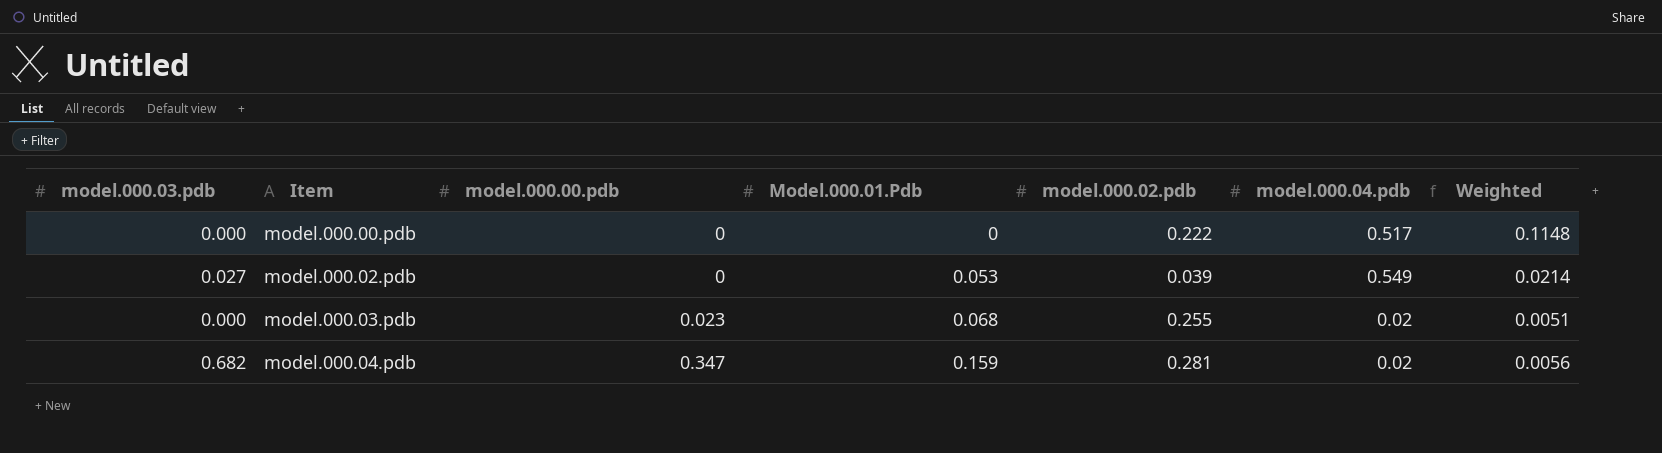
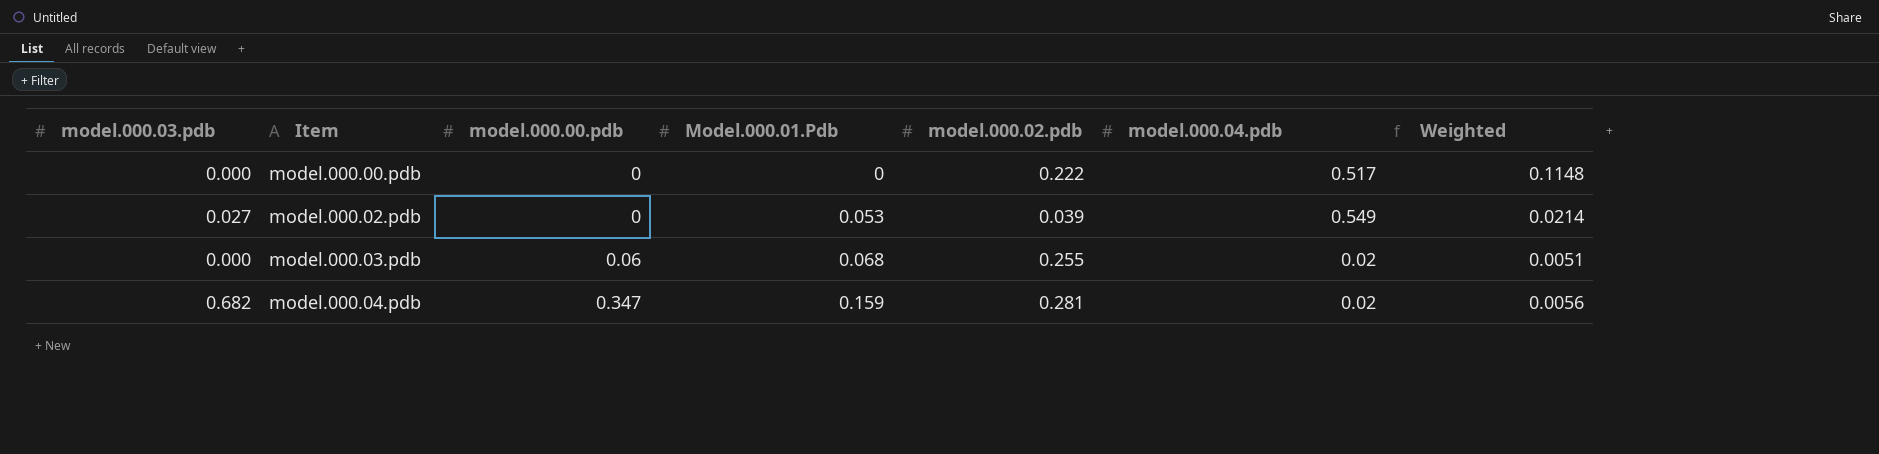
model.000.03.pdb | model.000.00.pdb: 0.023 -> 0.06

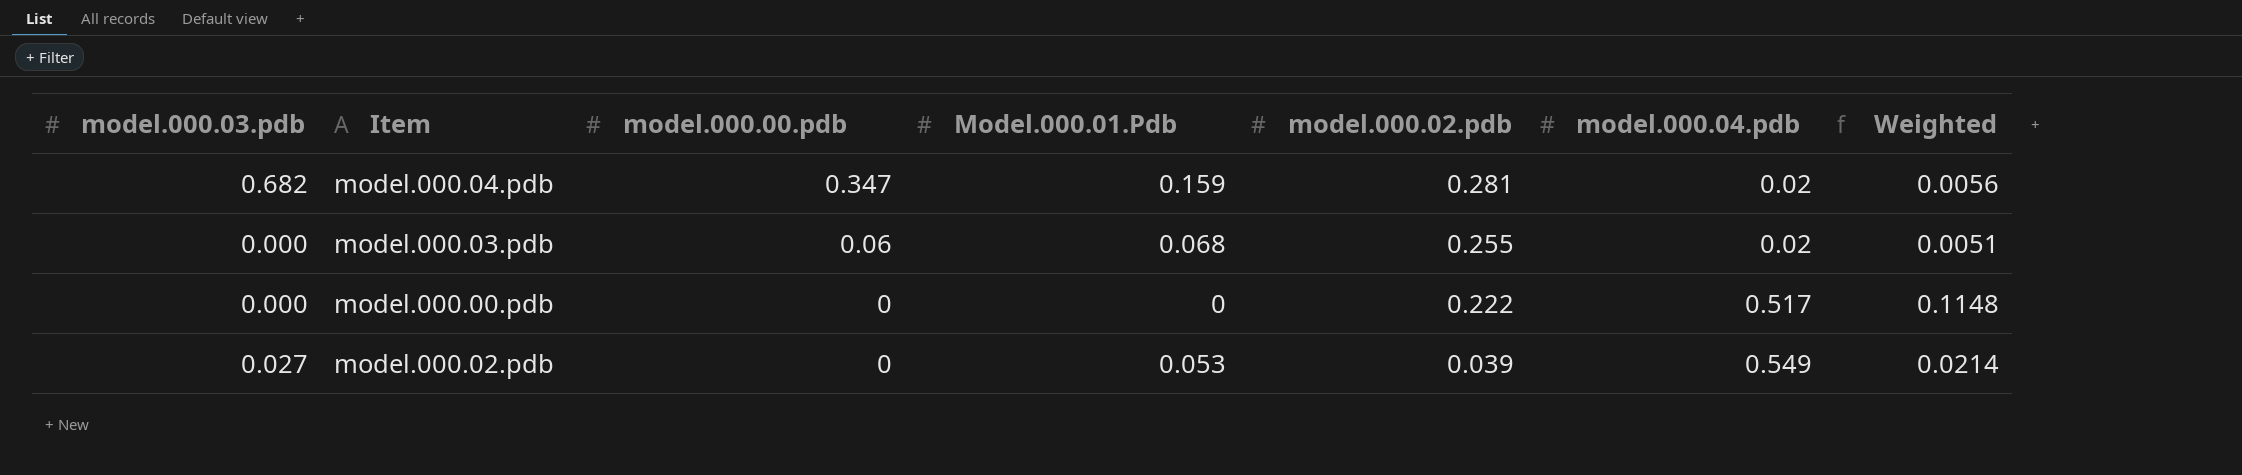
row order: Item ascending -> model.000.00.pdb descending

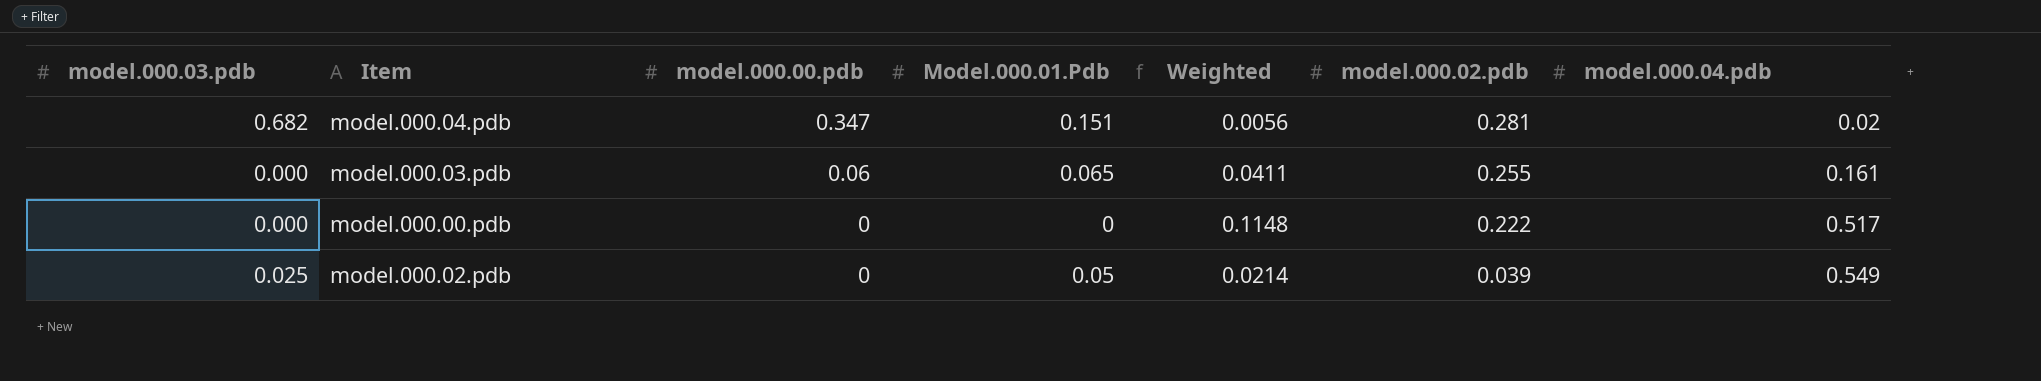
column Weighted | position: 7 -> 5
model.000.04.pdb | Model.000.01.Pdb: 0.159 -> 0.151
model.000.03.pdb | Model.000.01.Pdb: 0.068 -> 0.065
model.000.03.pdb | Weighted: 0.0051 -> 0.0411
model.000.03.pdb | model.000.04.pdb: 0.02 -> 0.161
model.000.02.pdb | model.000.03.pdb: 0.027 -> 0.025
model.000.02.pdb | Model.000.01.Pdb: 0.053 -> 0.05

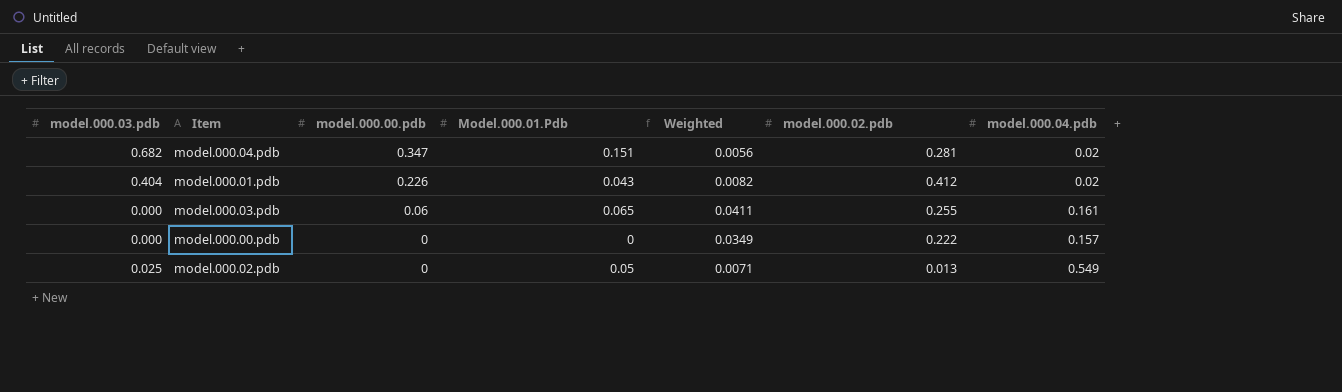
row model.000.01.pdb: none -> 0.404 | 0.226 | 0.043 | 0.0082 | 0.412 | 0.02
model.000.00.pdb | Weighted: 0.1148 -> 0.0349
model.000.00.pdb | model.000.04.pdb: 0.517 -> 0.157
model.000.02.pdb | Weighted: 0.0214 -> 0.0071
model.000.02.pdb | model.000.02.pdb: 0.039 -> 0.013

